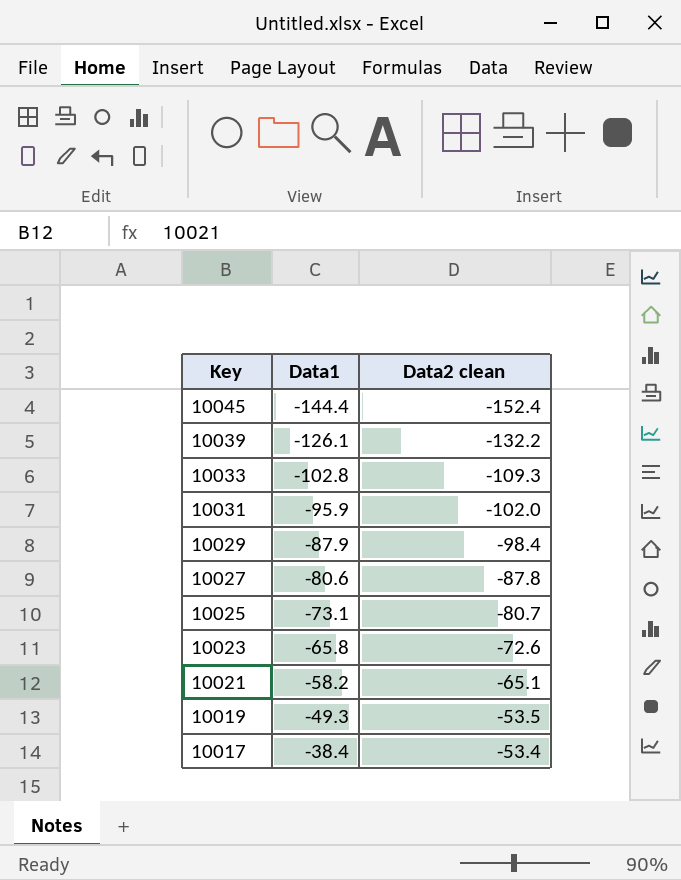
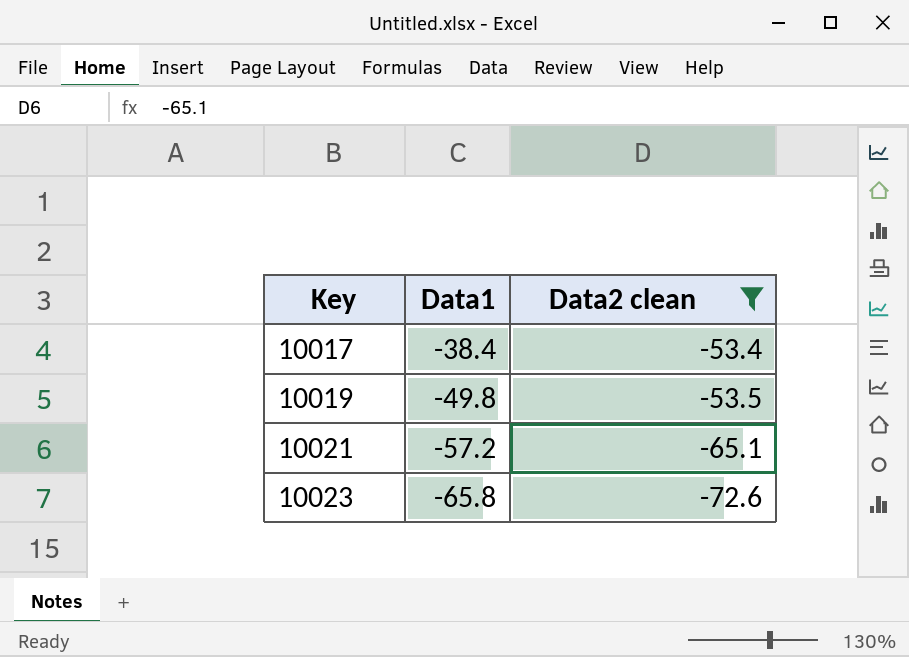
filter: none -> Data2 clean >= -72.6
row order: Key descending -> Key ascending
10019 | Data1: -49.3 -> -49.8
10021 | Data1: -58.2 -> -57.2

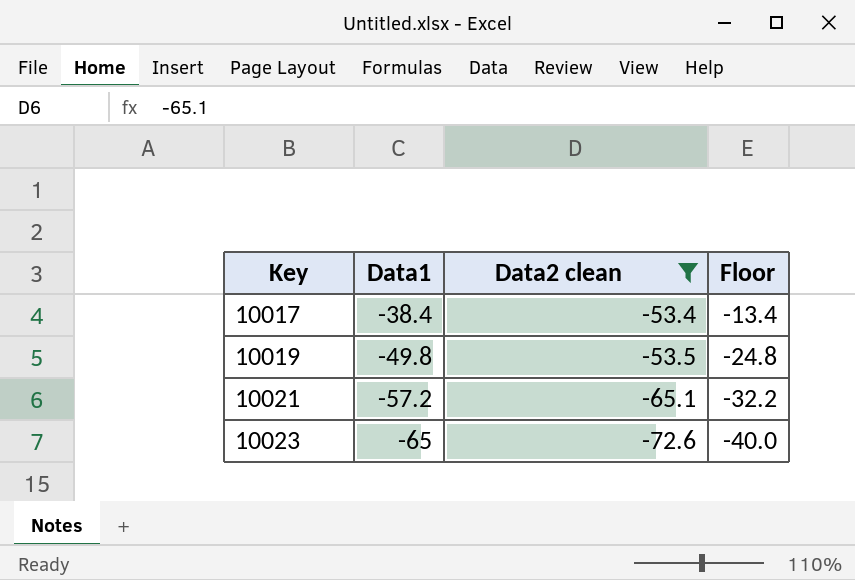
column Floor | formula: none -> [Data1] + 25
10023 | Data1: -65.8 -> -65

